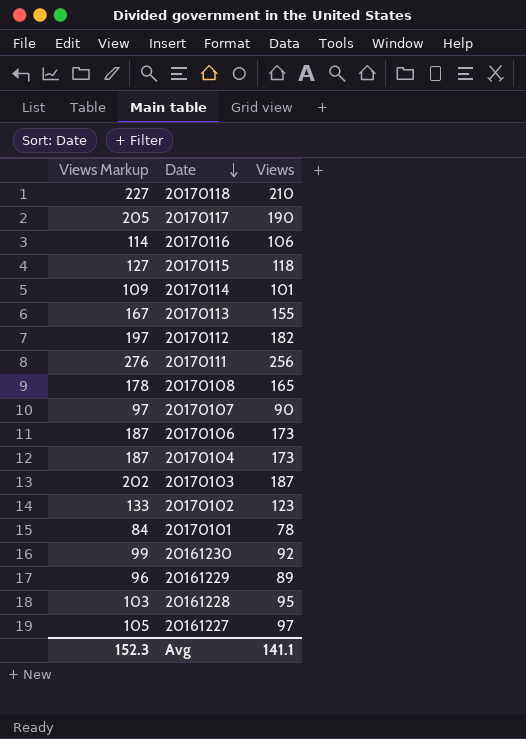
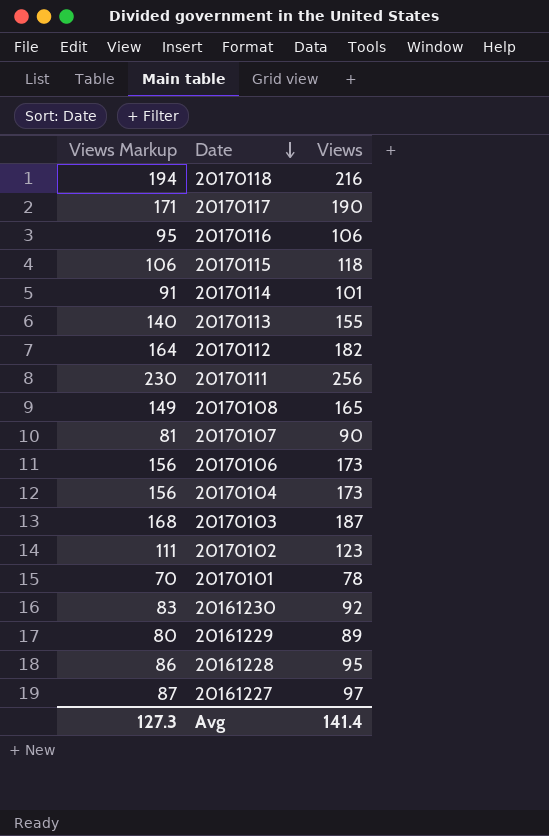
column Views Markup | formula: [Views] * 1.08 -> [Views] * 0.9
20170118 | Views: 210 -> 216
Avg | Views Markup: 152.3 -> 127.3
Avg | Views: 141.1 -> 141.4

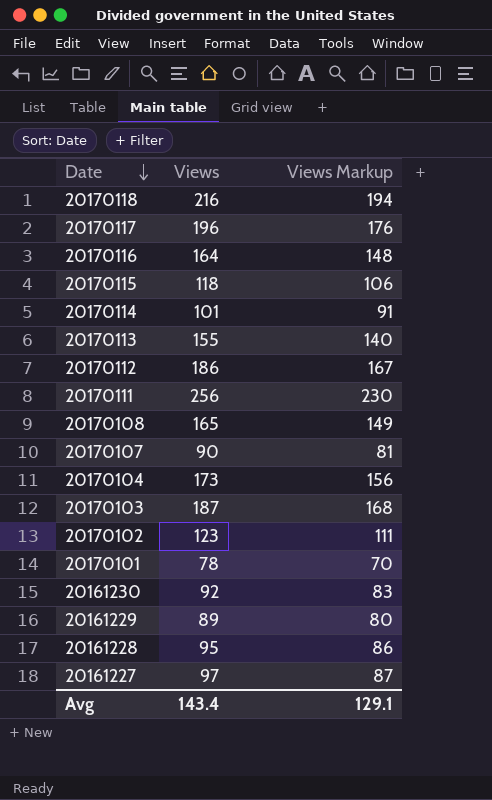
column Views Markup | position: 1 -> 3
row 20170106: 156 | 173 -> none
20170117 | Views: 190 -> 196
20170117 | Views Markup: 171 -> 176
20170116 | Views: 106 -> 164
20170116 | Views Markup: 95 -> 148
20170112 | Views: 182 -> 186
20170112 | Views Markup: 164 -> 167
Avg | Views: 141.4 -> 143.4
Avg | Views Markup: 127.3 -> 129.1

